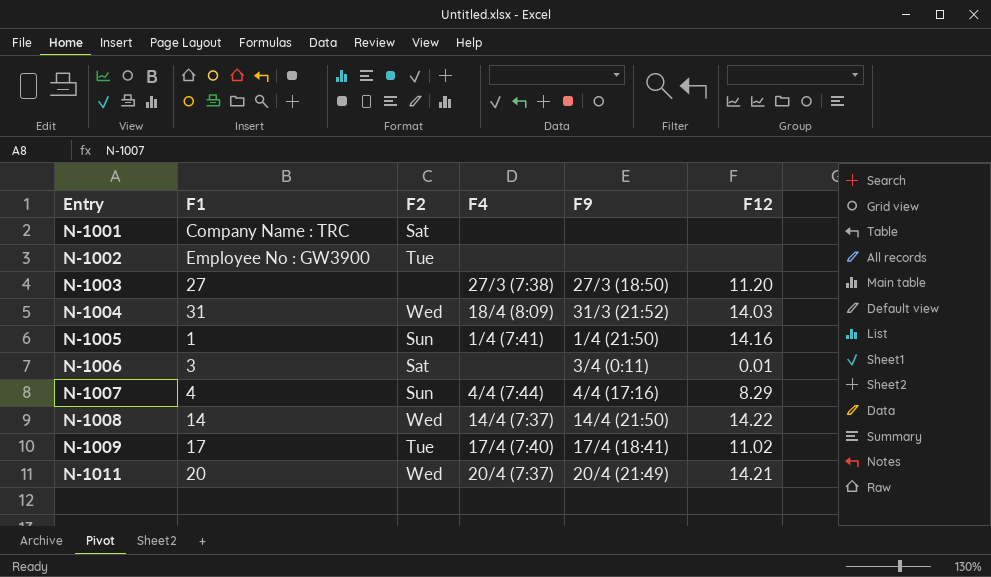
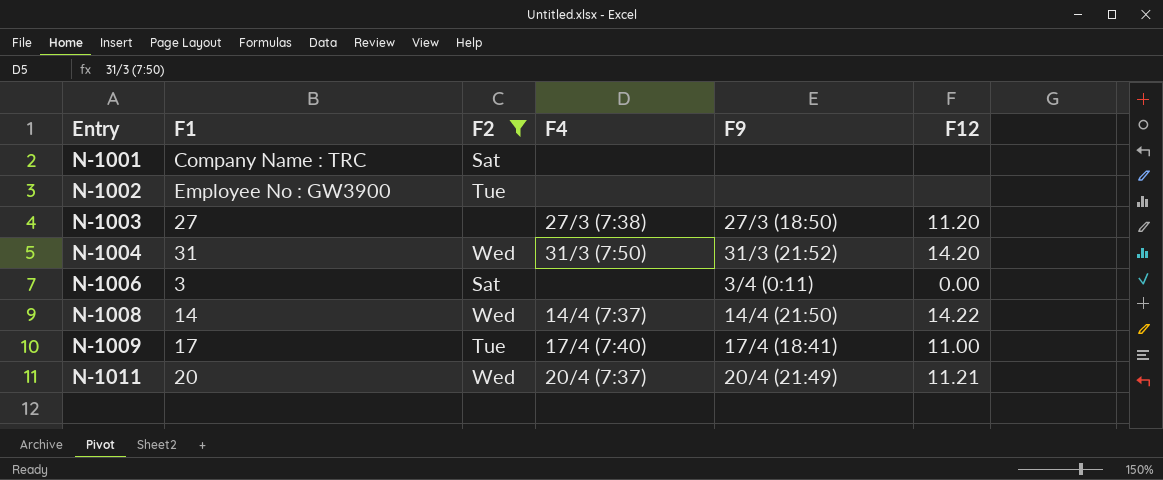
filter: none -> F2 != Sun
N-1004 | F4: 18/4 (8:09) -> 31/3 (7:50)
N-1004 | F12: 14.03 -> 14.20
N-1006 | F12: 0.01 -> 0.00
N-1009 | F12: 11.02 -> 11.00
N-1011 | F12: 14.21 -> 11.21

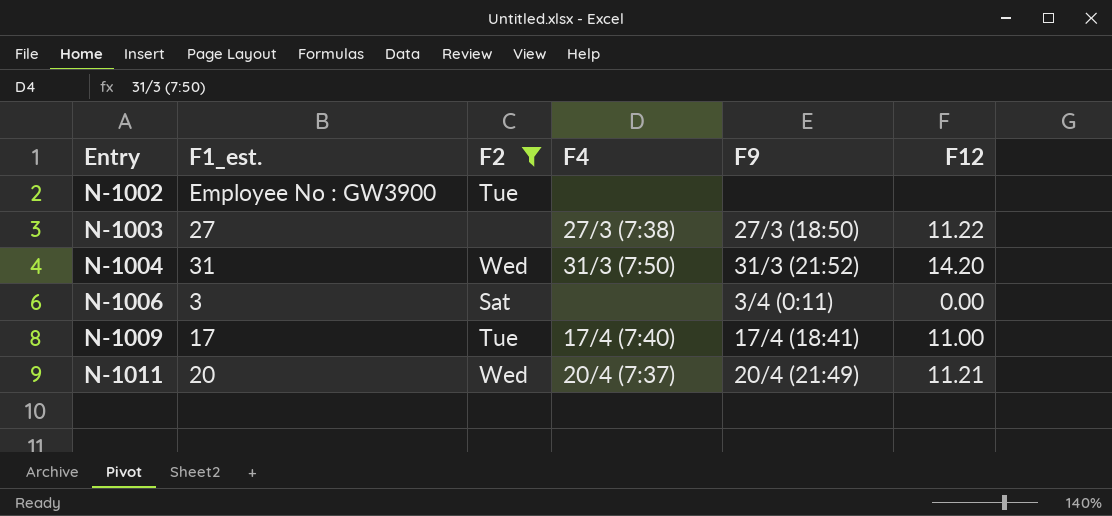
column name: F1 -> F1_est.
row N-1001: Company Name : TRC | Sat | none | none | none -> none
row N-1008: 14 | Wed | 14/4 (7:37) | 14/4 (21:50) | 14.22 -> none
N-1003 | F12: 11.20 -> 11.22

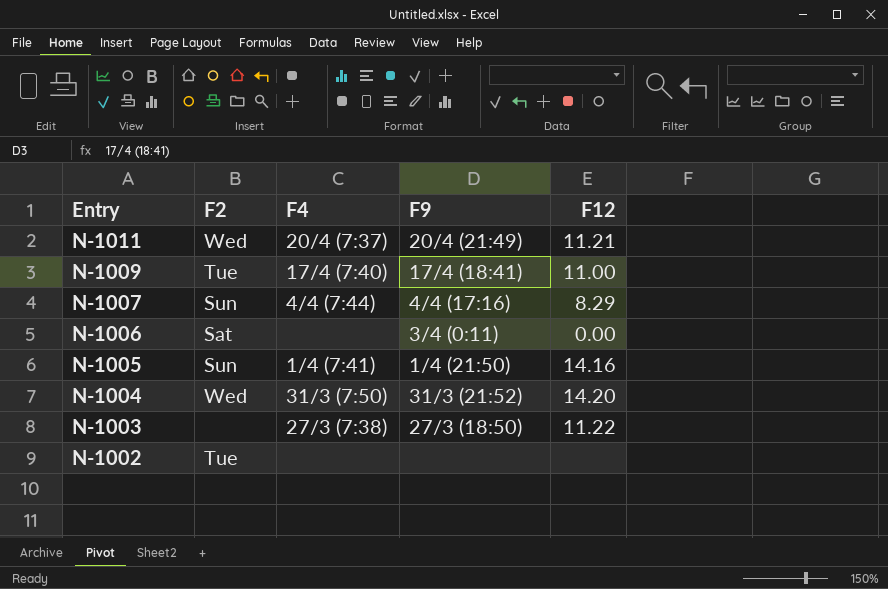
filter: F2 != Sun -> none
row order: Entry ascending -> Entry descending
column F1_est. | position: 2 -> none

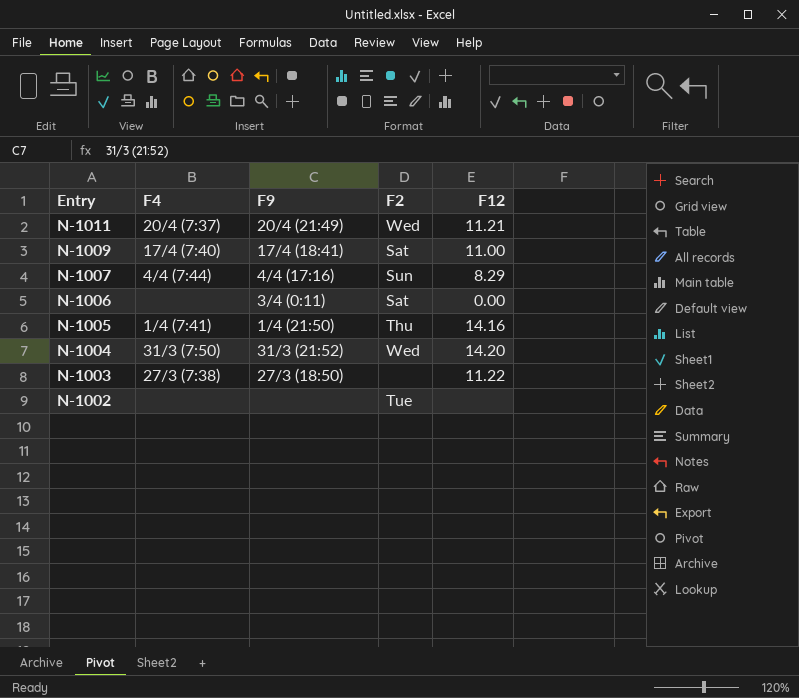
column F2 | position: 2 -> 4
N-1009 | F2: Tue -> Sat
N-1005 | F2: Sun -> Thu

